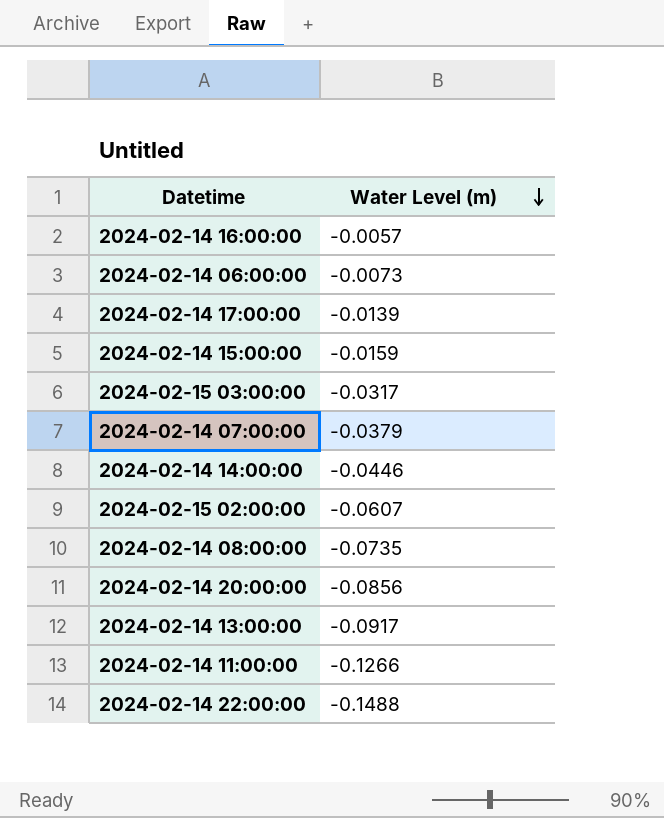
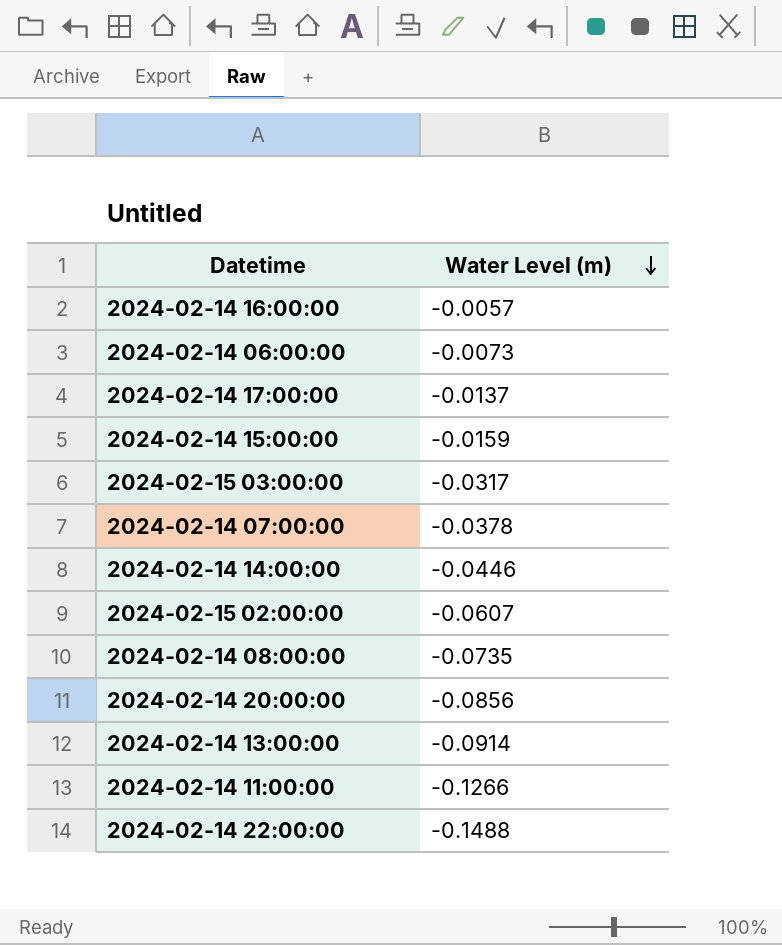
2024-02-14 17:00:00 | Water Level (m): -0.0139 -> -0.0137
2024-02-14 07:00:00 | Water Level (m): -0.0379 -> -0.0378
2024-02-14 13:00:00 | Water Level (m): -0.0917 -> -0.0914

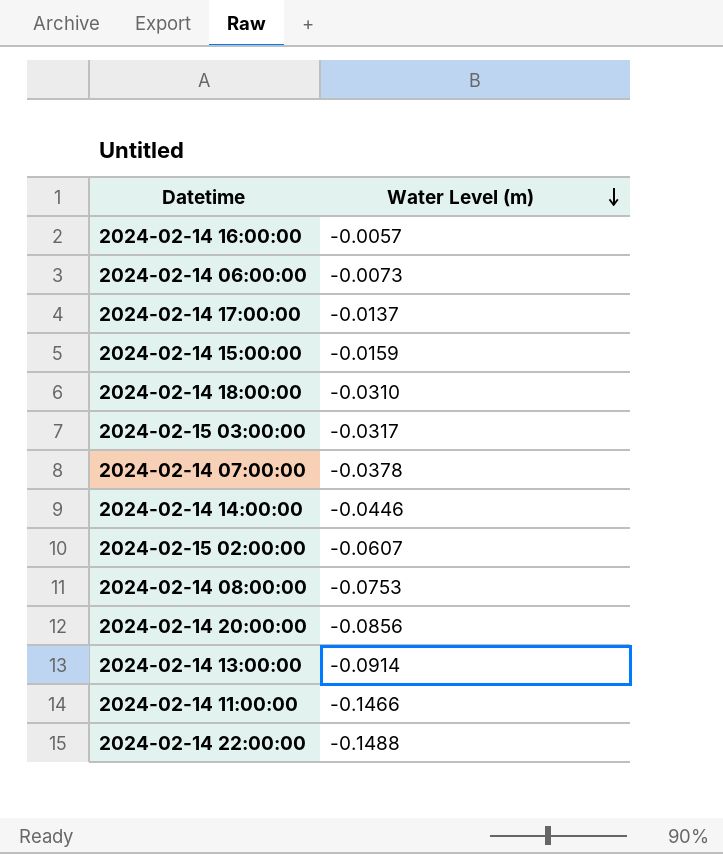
row 2024-02-14 18:00:00: none -> -0.0310
2024-02-14 08:00:00 | Water Level (m): -0.0735 -> -0.0753
2024-02-14 11:00:00 | Water Level (m): -0.1266 -> -0.1466

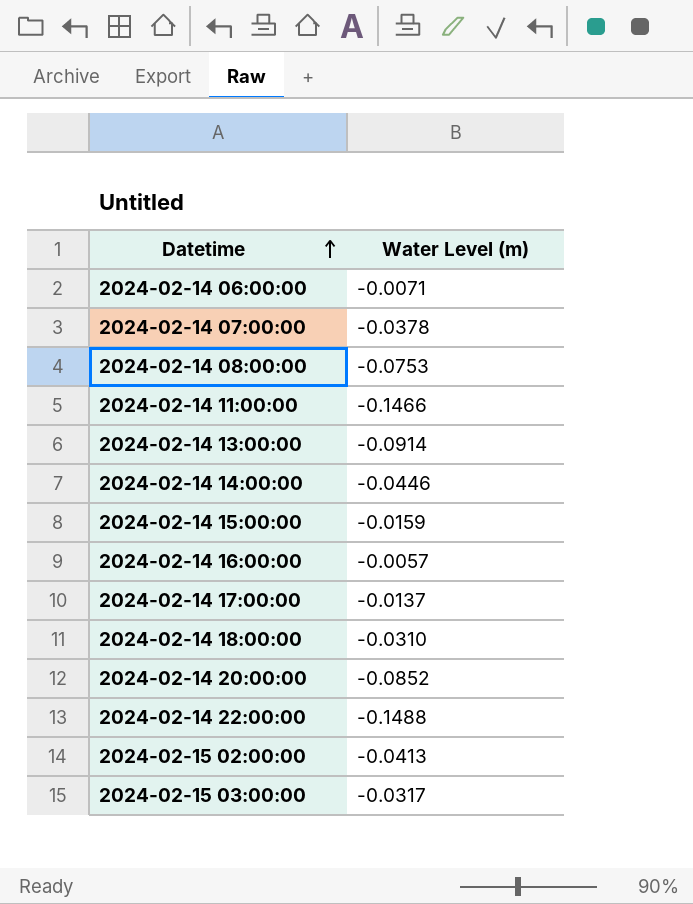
row order: Water Level (m) descending -> Datetime ascending
2024-02-14 06:00:00 | Water Level (m): -0.0073 -> -0.0071
2024-02-14 20:00:00 | Water Level (m): -0.0856 -> -0.0852
2024-02-15 02:00:00 | Water Level (m): -0.0607 -> -0.0413

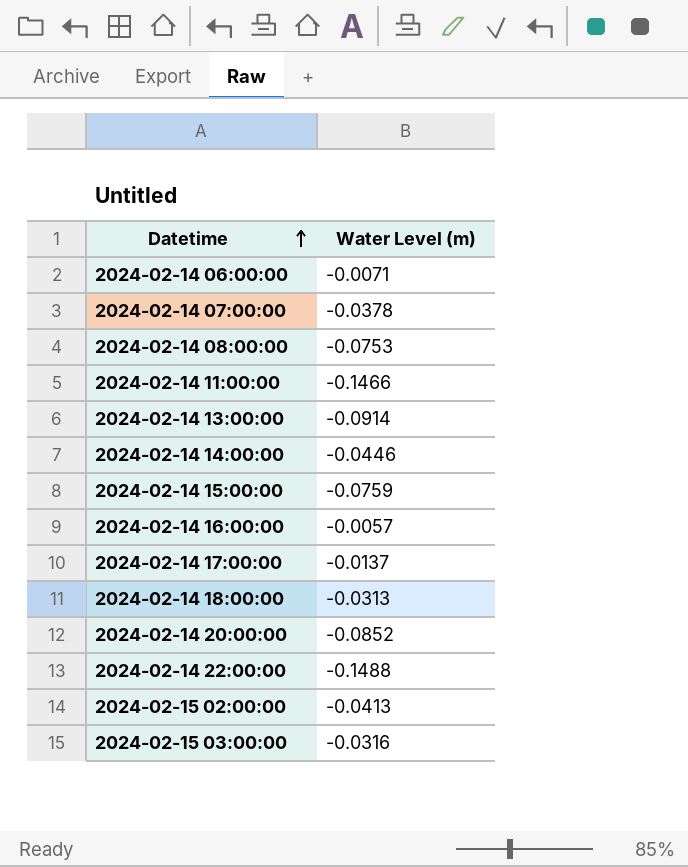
2024-02-14 15:00:00 | Water Level (m): -0.0159 -> -0.0759
2024-02-14 18:00:00 | Water Level (m): -0.0310 -> -0.0313
2024-02-15 03:00:00 | Water Level (m): -0.0317 -> -0.0316

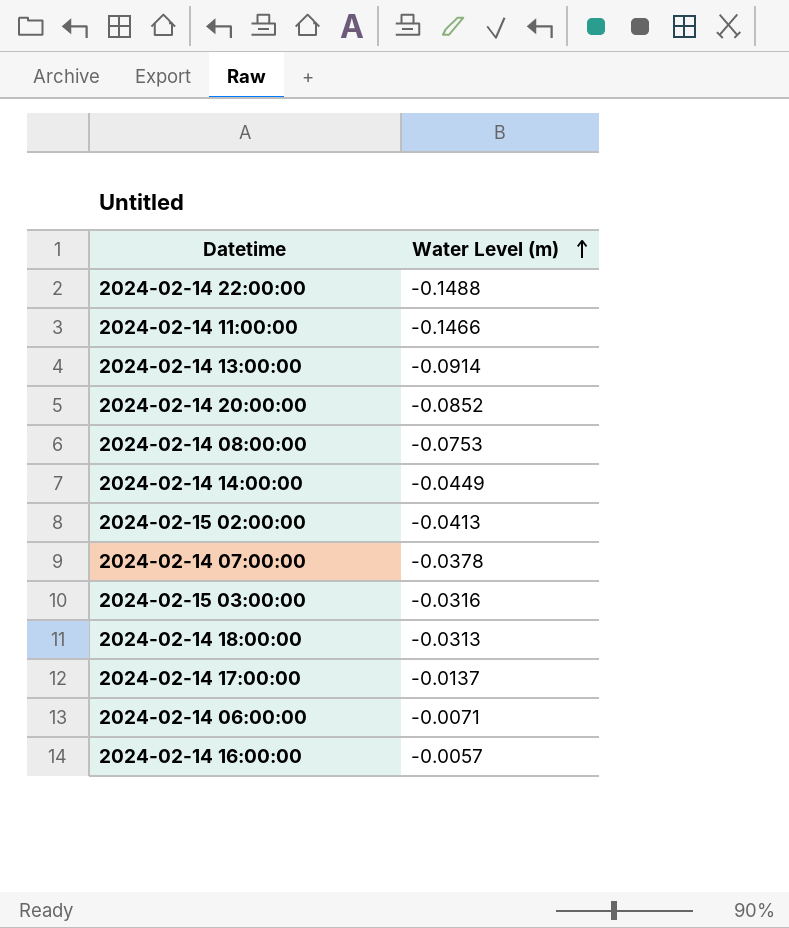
row order: Datetime ascending -> Water Level (m) ascending
row 2024-02-14 15:00:00: -0.0759 -> none
2024-02-14 14:00:00 | Water Level (m): -0.0446 -> -0.0449

